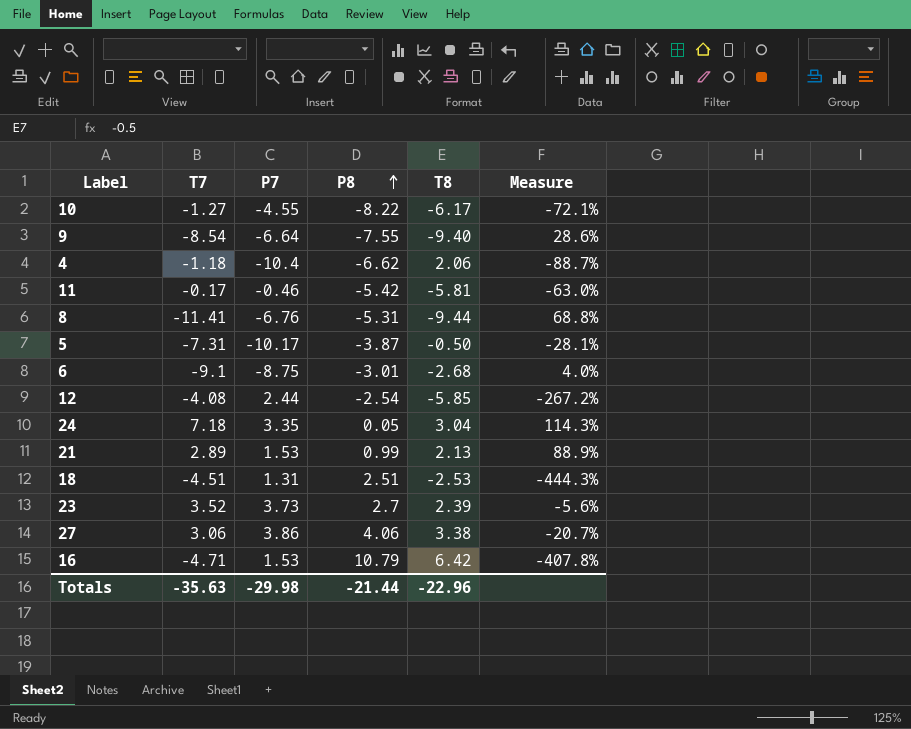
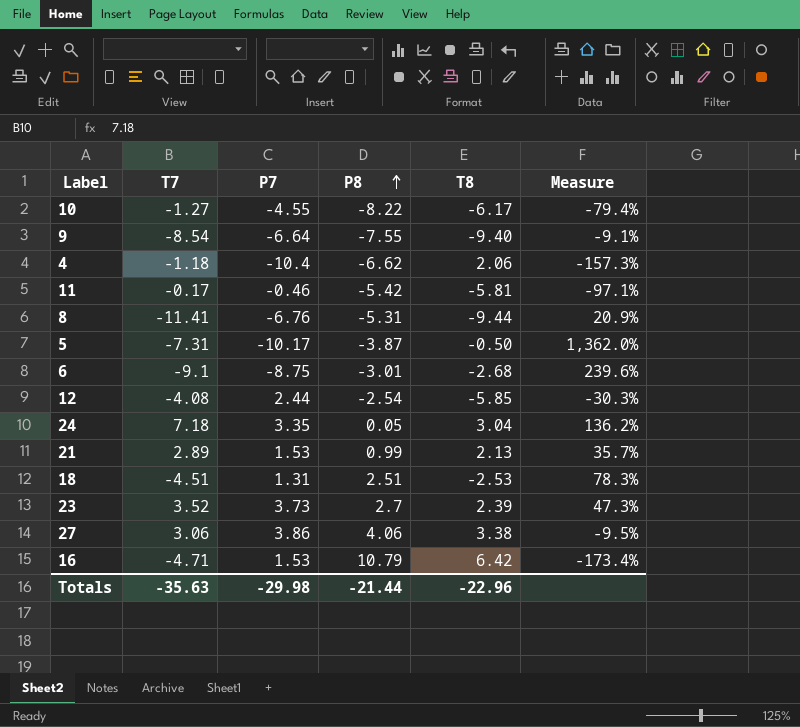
column Measure | formula: ([T7] - [P7]) / [P7] -> ([T7] - [T8]) / [T8]

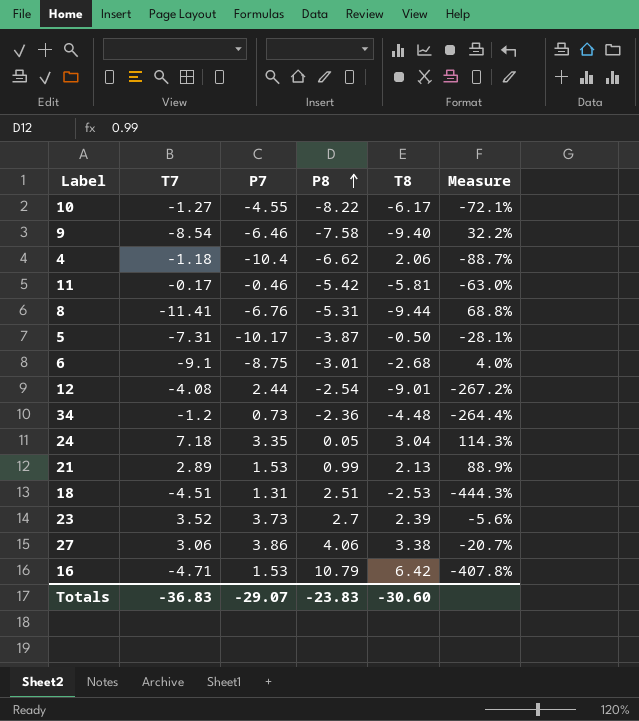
column Measure | formula: ([T7] - [T8]) / [T8] -> ([T7] - [P7]) / [P7]
9 | P7: -6.64 -> -6.46
9 | P8: -7.55 -> -7.58
12 | T8: -5.85 -> -9.01
row 34: none -> -1.2 | 0.73 | -2.36 | -4.48 | -264.4%
Totals | T7: -35.63 -> -36.83
Totals | P7: -29.98 -> -29.07
Totals | P8: -21.44 -> -23.83
Totals | T8: -22.96 -> -30.60

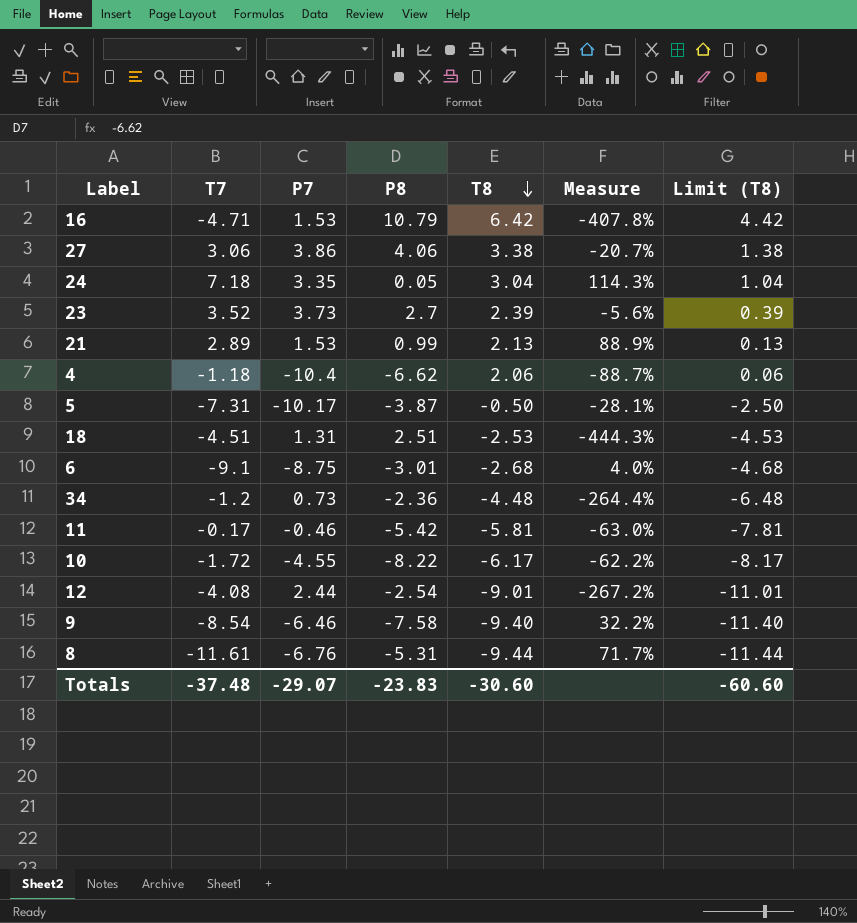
row order: P8 ascending -> T8 descending
column Limit (T8) | formula: none -> [T8] - 2
10 | T7: -1.27 -> -1.72
10 | Measure: -72.1% -> -62.2%
8 | T7: -11.41 -> -11.61
8 | Measure: 68.8% -> 71.7%
Totals | T7: -36.83 -> -37.48

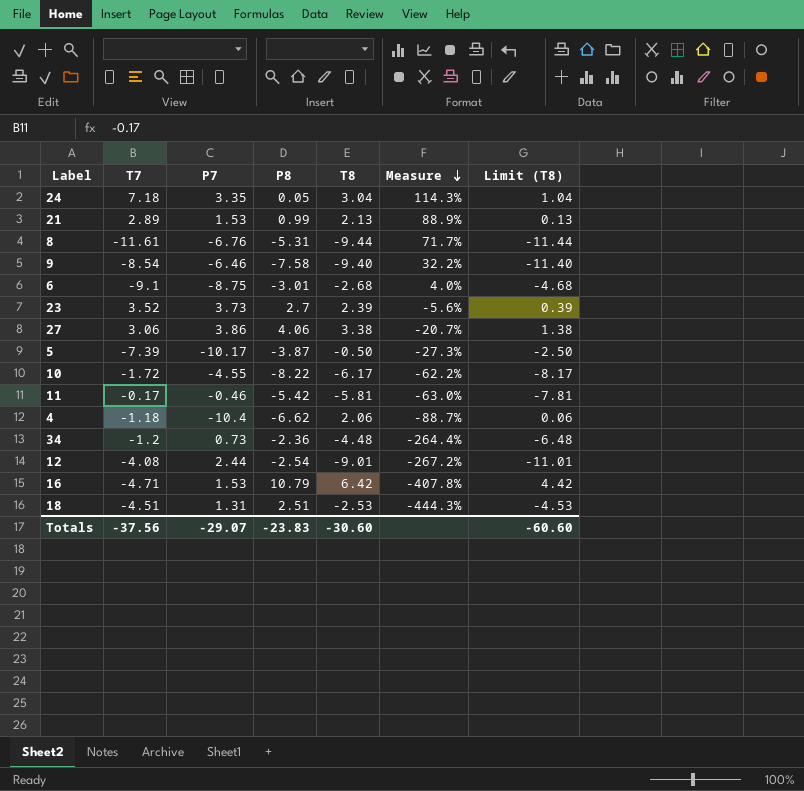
row order: T8 descending -> Measure descending
5 | T7: -7.31 -> -7.39
5 | Measure: -28.1% -> -27.3%
Totals | T7: -37.48 -> -37.56

